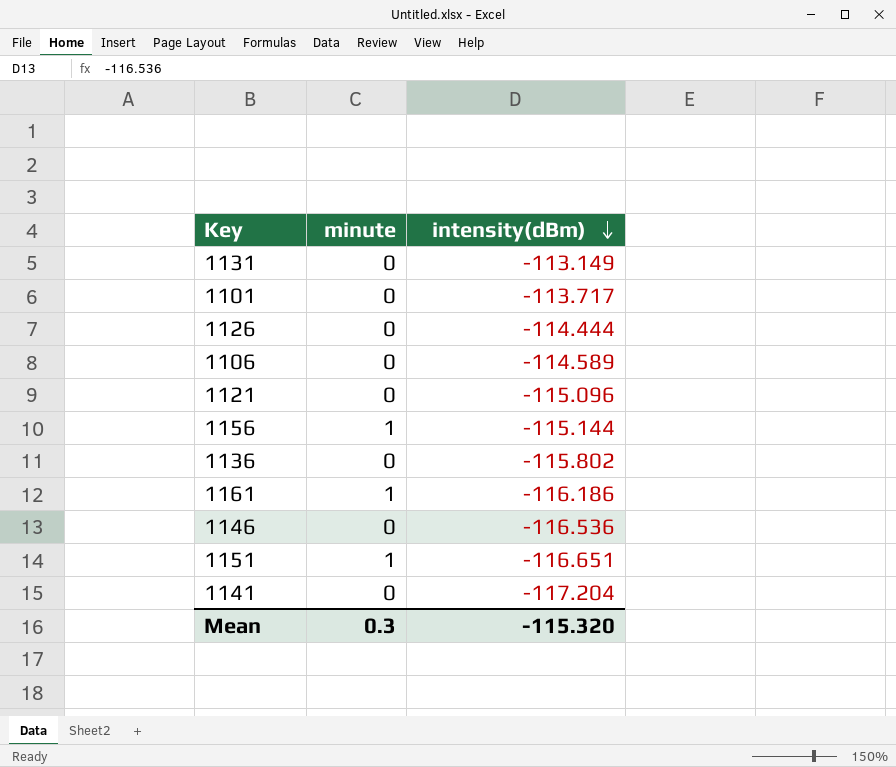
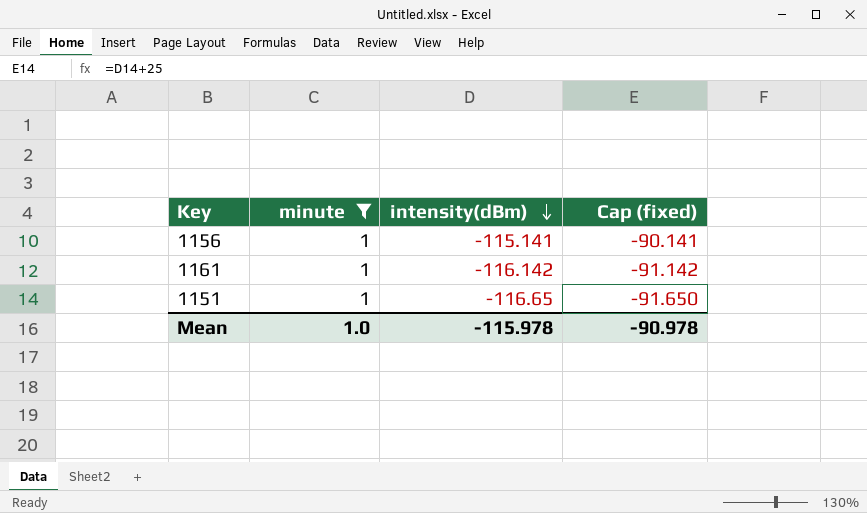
filter: none -> minute = 1
column Cap (fixed) | formula: none -> [intensity(dBm)] + 25
1156 | intensity(dBm): -115.144 -> -115.141
1161 | intensity(dBm): -116.186 -> -116.142
1151 | intensity(dBm): -116.651 -> -116.65
Mean | minute: 0.3 -> 1.0
Mean | intensity(dBm): -115.320 -> -115.978

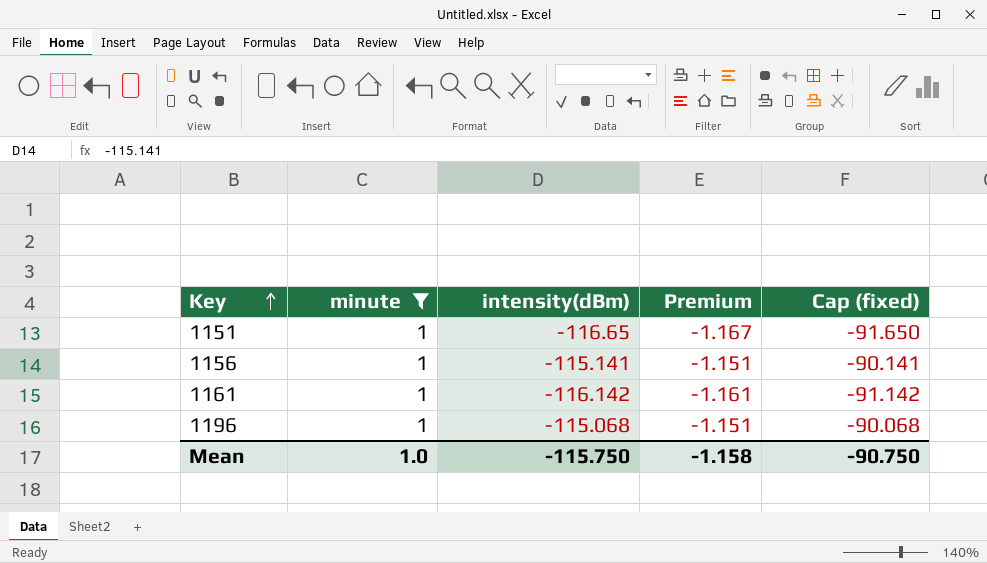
row order: intensity(dBm) descending -> Key ascending
column Premium | formula: none -> [intensity(dBm)] * 0.01
row 1196: none -> 1 | -115.068 | -1.151 | -90.068
Mean | intensity(dBm): -115.978 -> -115.750
Mean | Cap (fixed): -90.978 -> -90.750

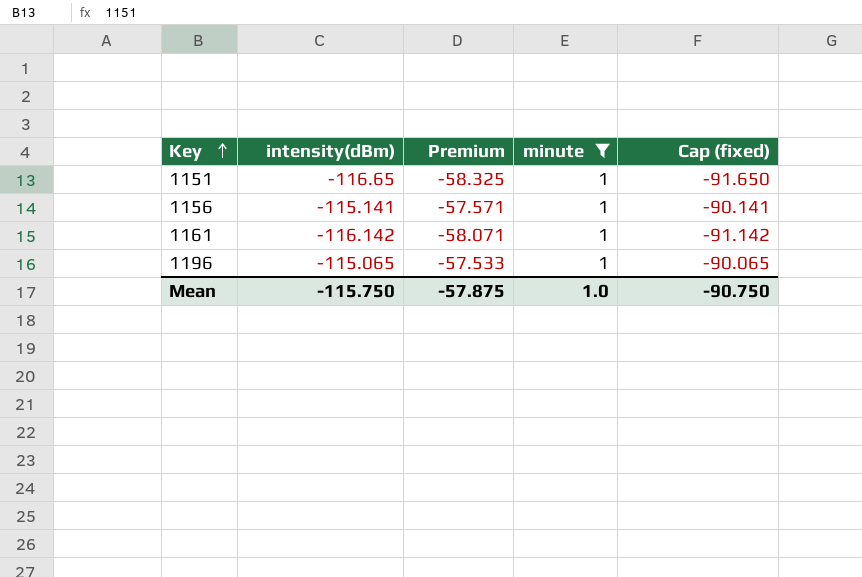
column Premium | formula: [intensity(dBm)] * 0.01 -> [intensity(dBm)] * 0.5
column minute | position: 2 -> 4
1196 | intensity(dBm): -115.068 -> -115.065
1196 | Cap (fixed): -90.068 -> -90.065
Mean | Premium: -1.158 -> -57.875

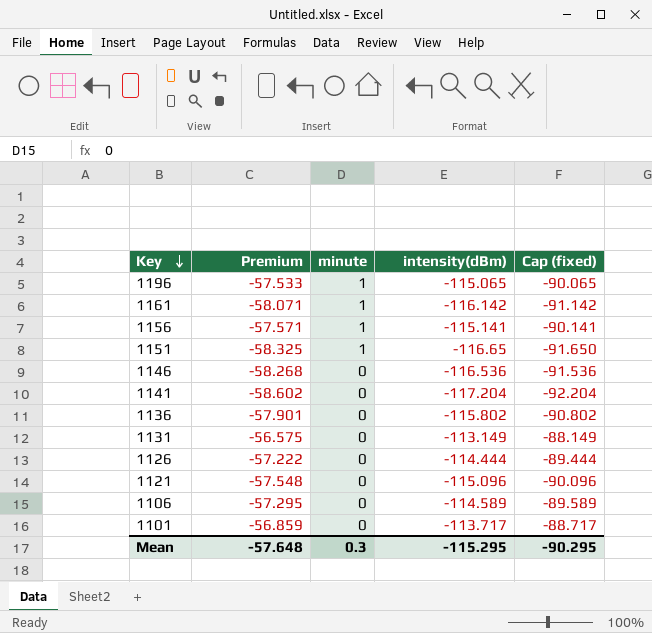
filter: minute = 1 -> none
row order: Key ascending -> Key descending
column intensity(dBm) | position: 2 -> 4
Mean | Premium: -57.875 -> -57.648
Mean | minute: 1.0 -> 0.3
Mean | intensity(dBm): -115.750 -> -115.295
Mean | Cap (fixed): -90.750 -> -90.295

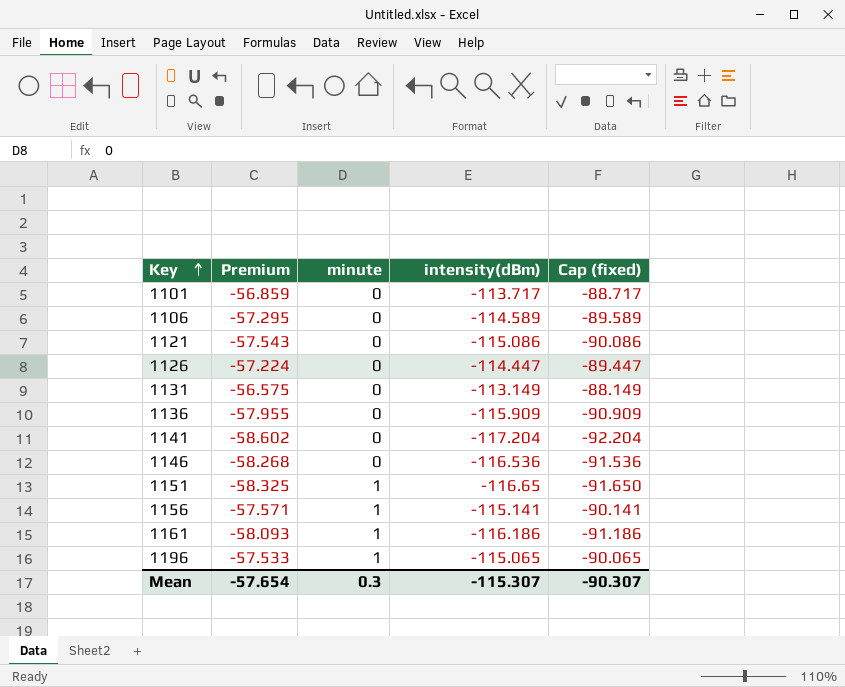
row order: Key descending -> Key ascending
1121 | Premium: -57.548 -> -57.543
1121 | intensity(dBm): -115.096 -> -115.086
1121 | Cap (fixed): -90.096 -> -90.086
1126 | Premium: -57.222 -> -57.224
1126 | intensity(dBm): -114.444 -> -114.447
1126 | Cap (fixed): -89.444 -> -89.447
1136 | Premium: -57.901 -> -57.955
1136 | intensity(dBm): -115.802 -> -115.909
1136 | Cap (fixed): -90.802 -> -90.909
1161 | Premium: -58.071 -> -58.093
1161 | intensity(dBm): -116.142 -> -116.186
1161 | Cap (fixed): -91.142 -> -91.186
Mean | Premium: -57.648 -> -57.654
Mean | intensity(dBm): -115.295 -> -115.307
Mean | Cap (fixed): -90.295 -> -90.307

